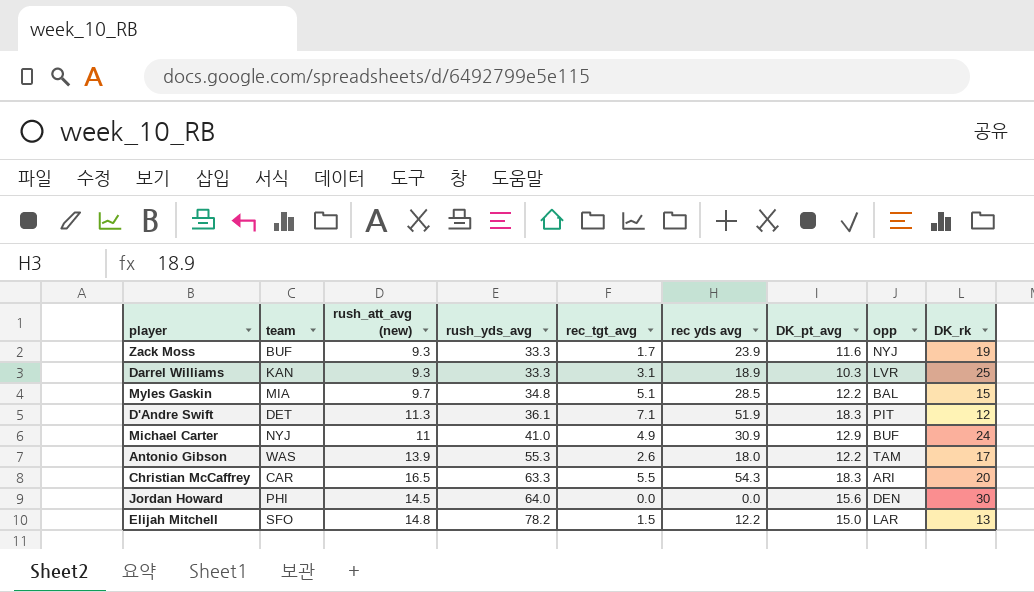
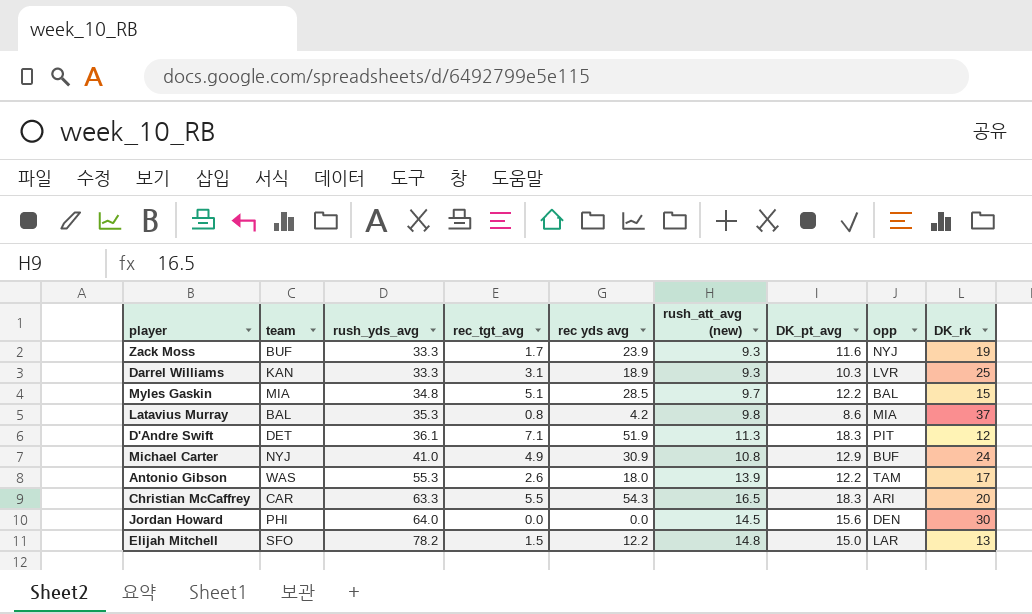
column rush_att_avg (new) | position: 3 -> 6
row Latavius Murray: none -> BAL | 35.3 | 0.8 | 4.2 | 9.8 | 8.6 | MIA | 37
Michael Carter | rush_att_avg (new): 11 -> 10.8

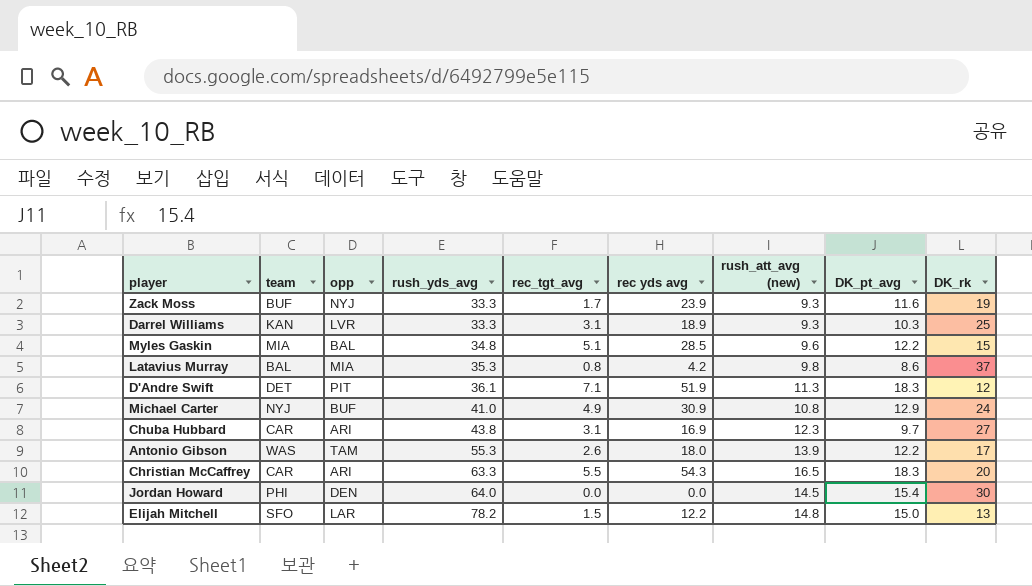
column opp | position: 8 -> 3
Myles Gaskin | rush_att_avg (new): 9.7 -> 9.6
row Chuba Hubbard: none -> CAR | ARI | 43.8 | 3.1 | 16.9 | 12.3 | 9.7 | 27
Jordan Howard | DK_pt_avg: 15.6 -> 15.4

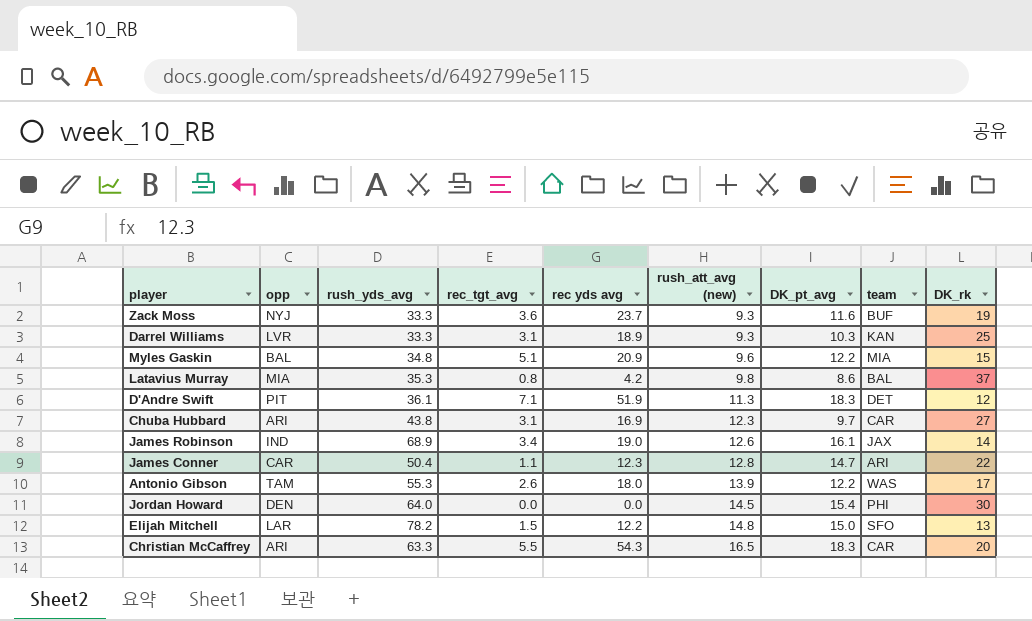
row order: rush_yds_avg ascending -> rush_att_avg (new) ascending
column team | position: 2 -> 8
row Michael Carter: NYJ | BUF | 41.0 | 4.9 | 30.9 | 10.8 | 12.9 | 24 -> none
Zack Moss | rec_tgt_avg: 1.7 -> 3.6
Zack Moss | rec yds avg: 23.9 -> 23.7
Myles Gaskin | rec yds avg: 28.5 -> 20.9
row James Robinson: none -> IND | 68.9 | 3.4 | 19.0 | 12.6 | 16.1 | JAX | 14
row James Conner: none -> CAR | 50.4 | 1.1 | 12.3 | 12.8 | 14.7 | ARI | 22

